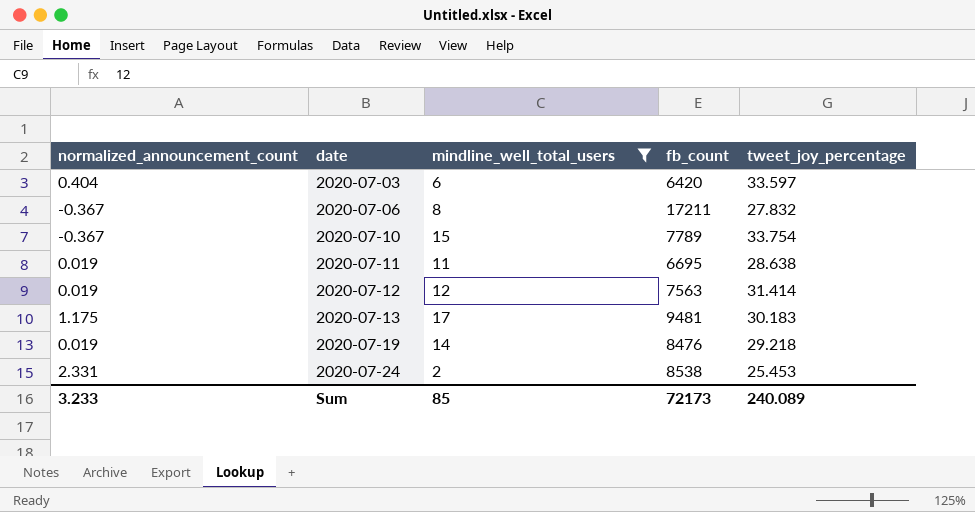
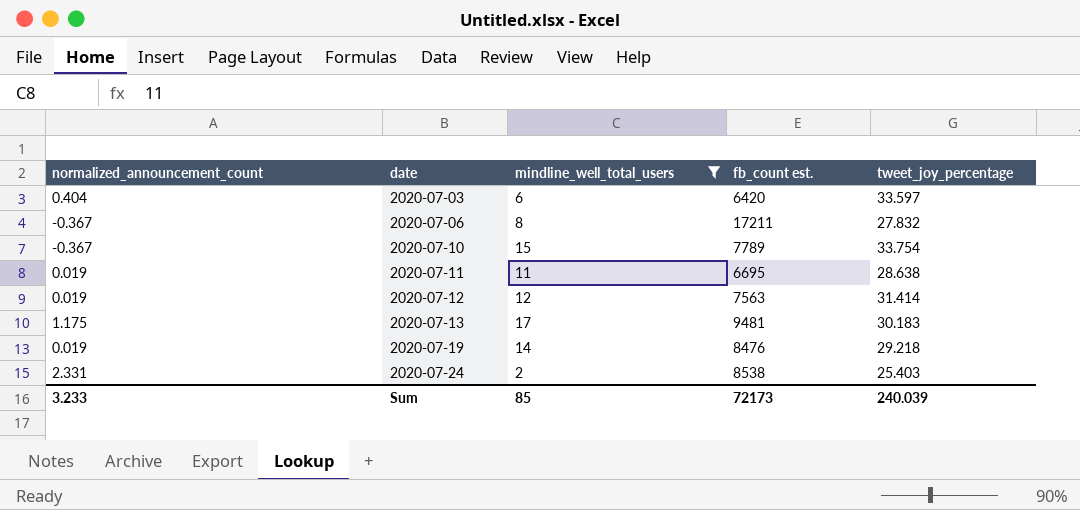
column name: fb_count -> fb_count est.
2020-07-24 | tweet_joy_percentage: 25.453 -> 25.403
Sum | tweet_joy_percentage: 240.089 -> 240.039

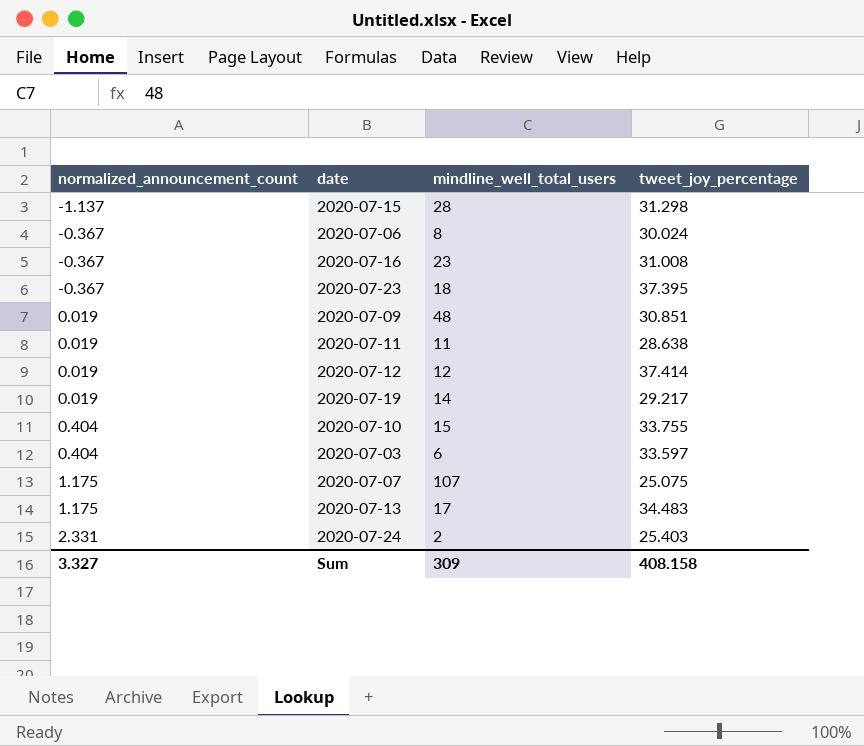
filter: mindline_well_total_users <= 17 -> none
row order: date ascending -> normalized_announcement_count ascending
column fb_count est. | position: 4 -> none
2020-07-06 | tweet_joy_percentage: 27.832 -> 30.024
2020-07-12 | tweet_joy_percentage: 31.414 -> 37.414
2020-07-19 | tweet_joy_percentage: 29.218 -> 29.217
2020-07-10 | normalized_announcement_count: -0.367 -> 0.404
2020-07-10 | tweet_joy_percentage: 33.754 -> 33.755
2020-07-13 | tweet_joy_percentage: 30.183 -> 34.483
Sum | normalized_announcement_count: 3.233 -> 3.327
Sum | mindline_well_total_users: 85 -> 309
Sum | tweet_joy_percentage: 240.039 -> 408.158

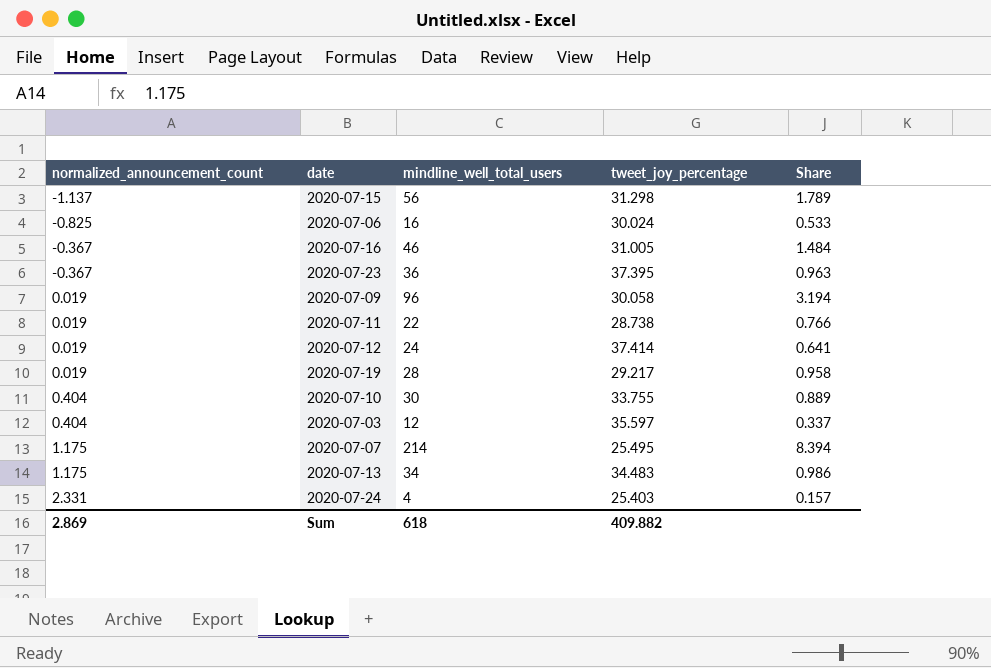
column Share | formula: none -> [mindline_well_total_users] / [tweet_joy_percentage]
2020-07-15 | mindline_well_total_users: 28 -> 56
2020-07-06 | normalized_announcement_count: -0.367 -> -0.825
2020-07-06 | mindline_well_total_users: 8 -> 16
2020-07-16 | mindline_well_total_users: 23 -> 46
2020-07-16 | tweet_joy_percentage: 31.008 -> 31.005
2020-07-23 | mindline_well_total_users: 18 -> 36
2020-07-09 | mindline_well_total_users: 48 -> 96
2020-07-09 | tweet_joy_percentage: 30.851 -> 30.058
2020-07-11 | mindline_well_total_users: 11 -> 22
2020-07-11 | tweet_joy_percentage: 28.638 -> 28.738
2020-07-12 | mindline_well_total_users: 12 -> 24
2020-07-19 | mindline_well_total_users: 14 -> 28
2020-07-10 | mindline_well_total_users: 15 -> 30
2020-07-03 | mindline_well_total_users: 6 -> 12
2020-07-03 | tweet_joy_percentage: 33.597 -> 35.597
2020-07-07 | mindline_well_total_users: 107 -> 214
2020-07-07 | tweet_joy_percentage: 25.075 -> 25.495
2020-07-13 | mindline_well_total_users: 17 -> 34
2020-07-24 | mindline_well_total_users: 2 -> 4
Sum | normalized_announcement_count: 3.327 -> 2.869
Sum | mindline_well_total_users: 309 -> 618
Sum | tweet_joy_percentage: 408.158 -> 409.882

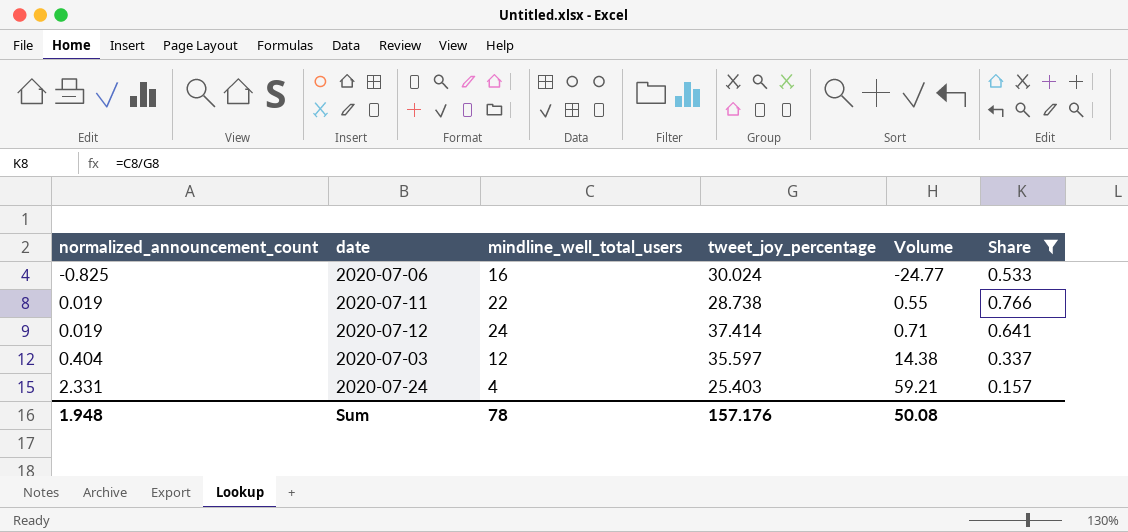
filter: none -> Share <= 0.766
column Volume | formula: none -> [normalized_announcement_count] * [tweet_joy_percentage]
Sum | normalized_announcement_count: 2.869 -> 1.948
Sum | mindline_well_total_users: 618 -> 78
Sum | tweet_joy_percentage: 409.882 -> 157.176

